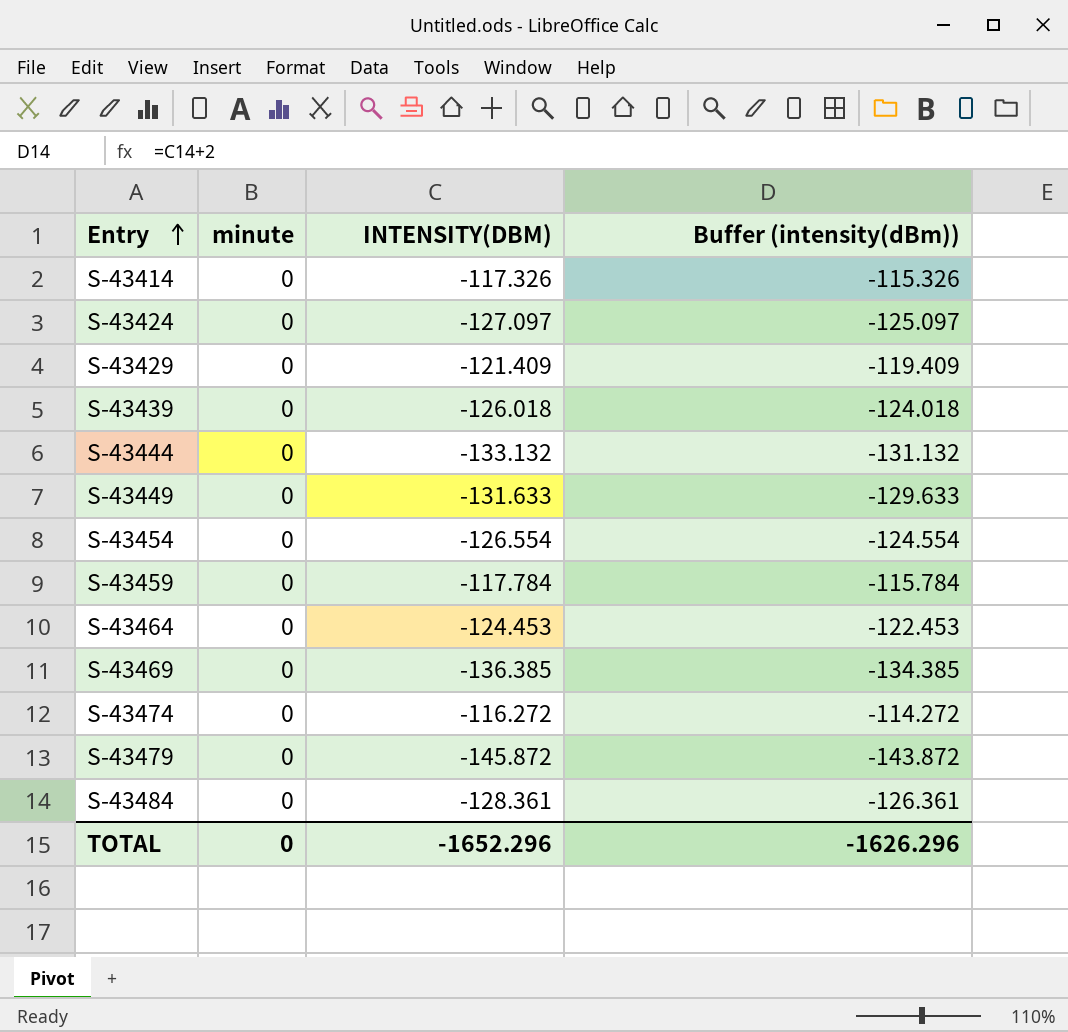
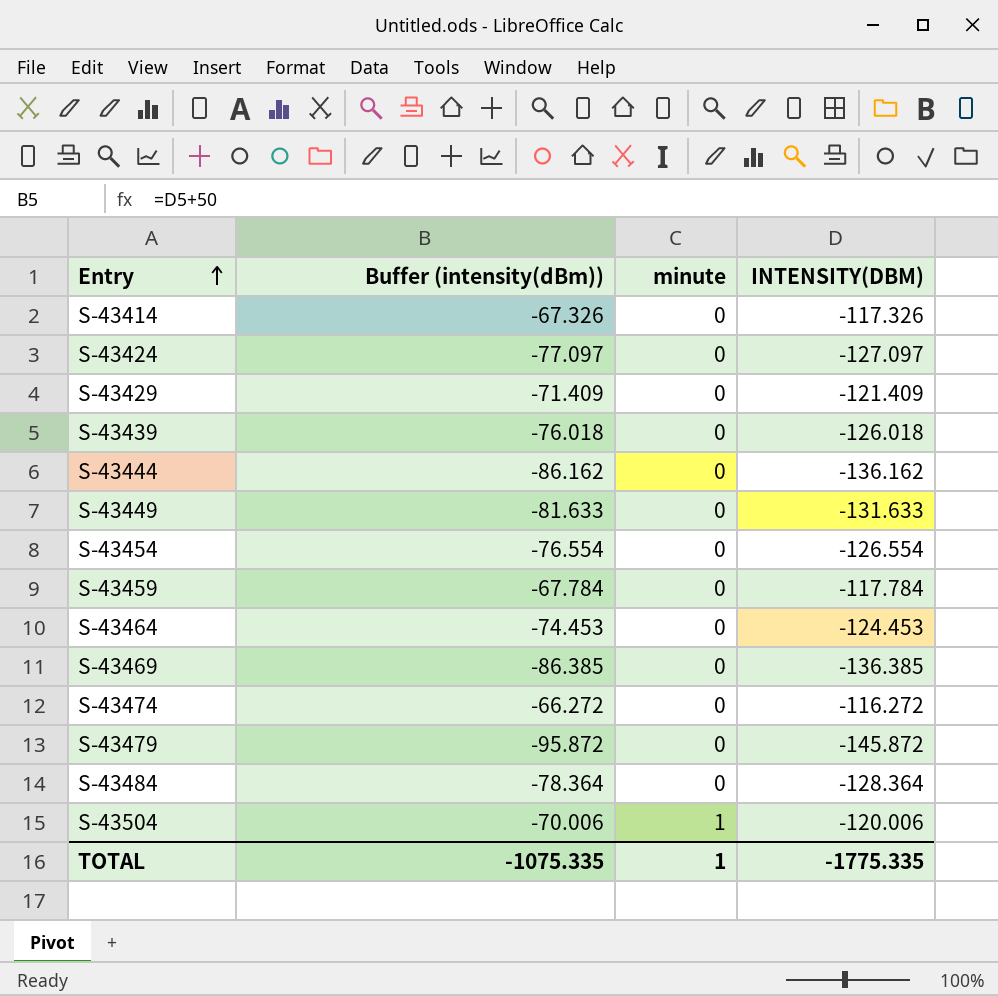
column Buffer (intensity(dBm)) | formula: [INTENSITY(DBM)] + 2 -> [INTENSITY(DBM)] + 50
column Buffer (intensity(dBm)) | position: 4 -> 2
S-43444 | INTENSITY(DBM): -133.132 -> -136.162
S-43484 | INTENSITY(DBM): -128.361 -> -128.364
row S-43504: none -> -70.006 | 1 | -120.006
TOTAL | Buffer (intensity(dBm)): -1626.296 -> -1075.335
TOTAL | minute: 0 -> 1
TOTAL | INTENSITY(DBM): -1652.296 -> -1775.335

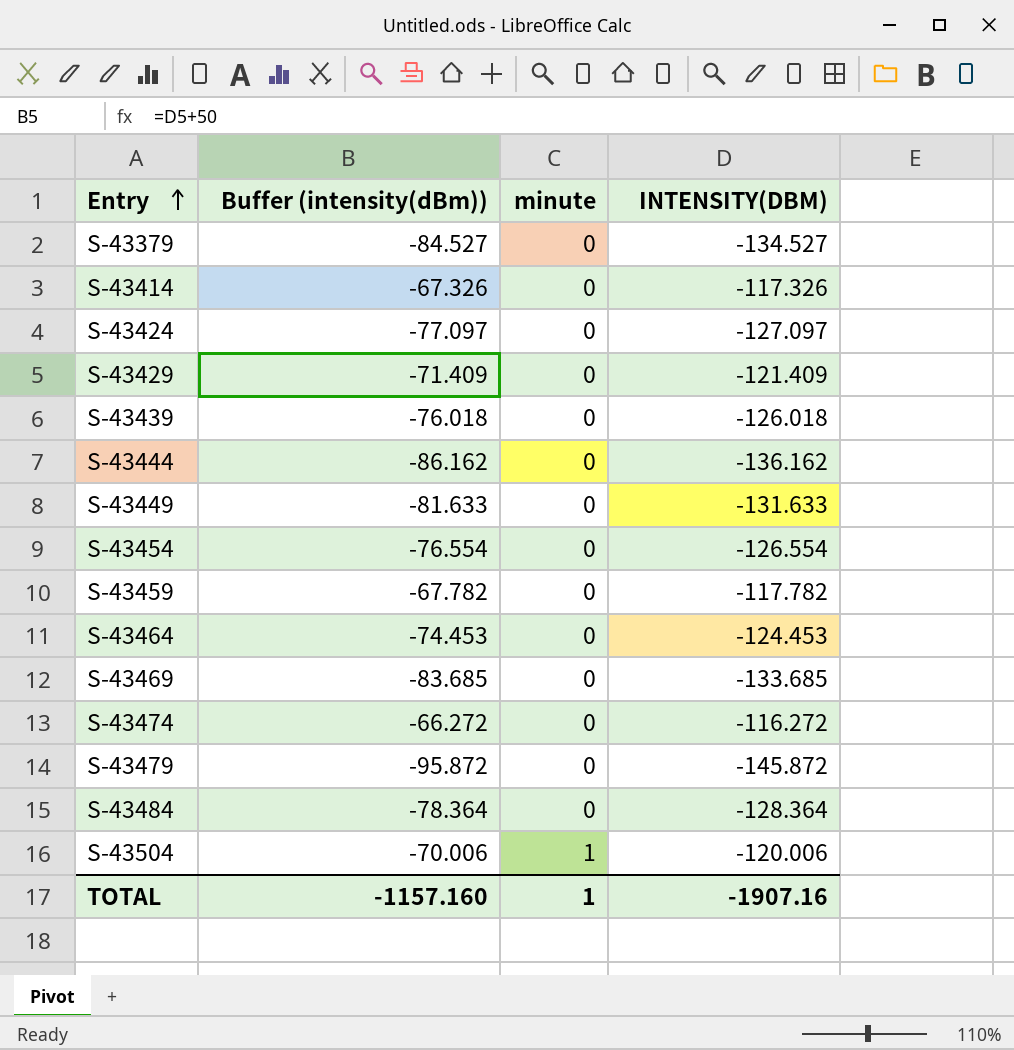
row S-43379: none -> -84.527 | 0 | -134.527
S-43459 | Buffer (intensity(dBm)): -67.784 -> -67.782
S-43459 | INTENSITY(DBM): -117.784 -> -117.782
S-43469 | Buffer (intensity(dBm)): -86.385 -> -83.685
S-43469 | INTENSITY(DBM): -136.385 -> -133.685
TOTAL | Buffer (intensity(dBm)): -1075.335 -> -1157.160
TOTAL | INTENSITY(DBM): -1775.335 -> -1907.16

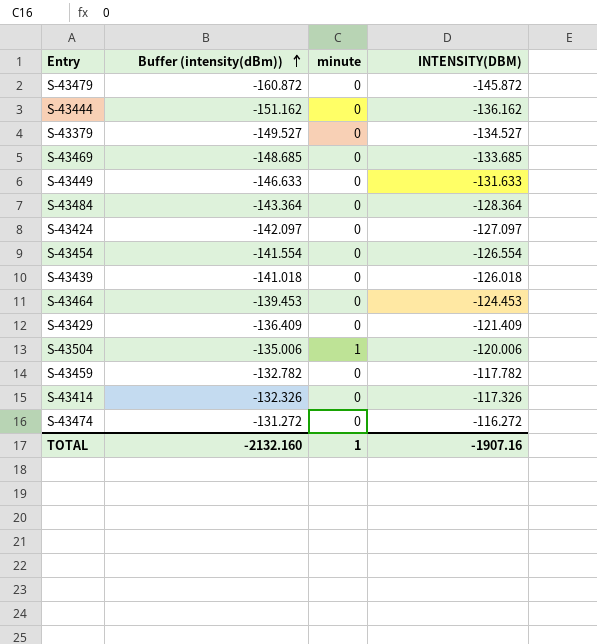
row order: Entry ascending -> Buffer (intensity(dBm)) ascending
column Buffer (intensity(dBm)) | formula: [INTENSITY(DBM)] + 50 -> [INTENSITY(DBM)] - 15
TOTAL | Buffer (intensity(dBm)): -1157.160 -> -2132.160

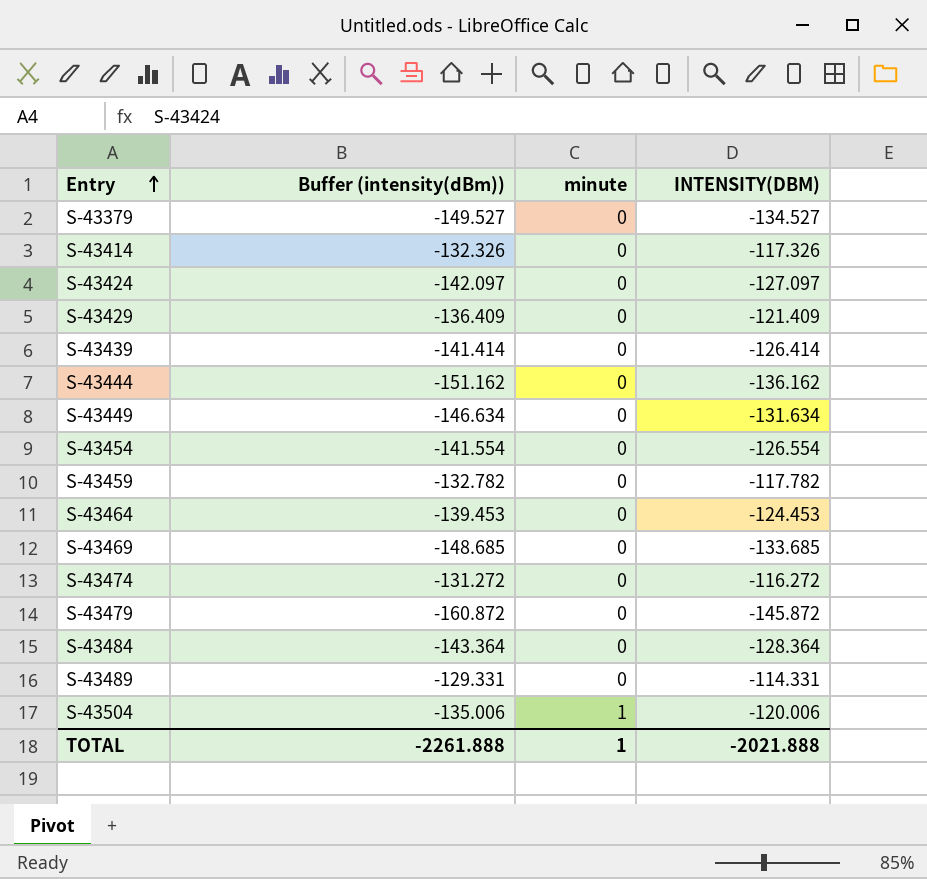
row order: Buffer (intensity(dBm)) ascending -> Entry ascending
S-43439 | Buffer (intensity(dBm)): -141.018 -> -141.414
S-43439 | INTENSITY(DBM): -126.018 -> -126.414
S-43449 | Buffer (intensity(dBm)): -146.633 -> -146.634
S-43449 | INTENSITY(DBM): -131.633 -> -131.634
row S-43489: none -> -129.331 | 0 | -114.331
TOTAL | Buffer (intensity(dBm)): -2132.160 -> -2261.888
TOTAL | INTENSITY(DBM): -1907.16 -> -2021.888

